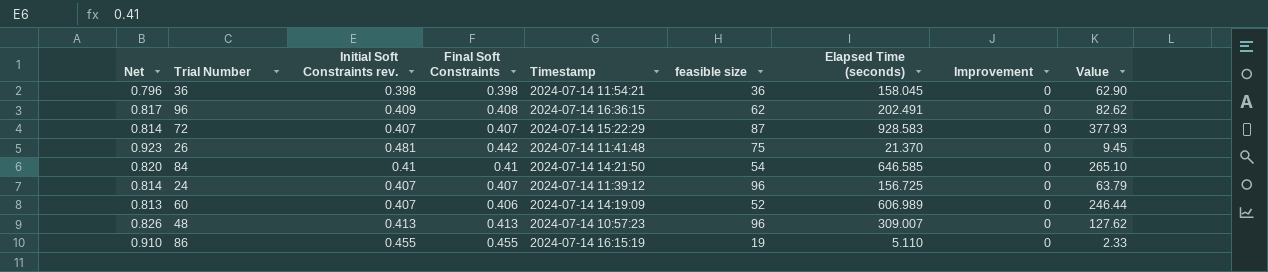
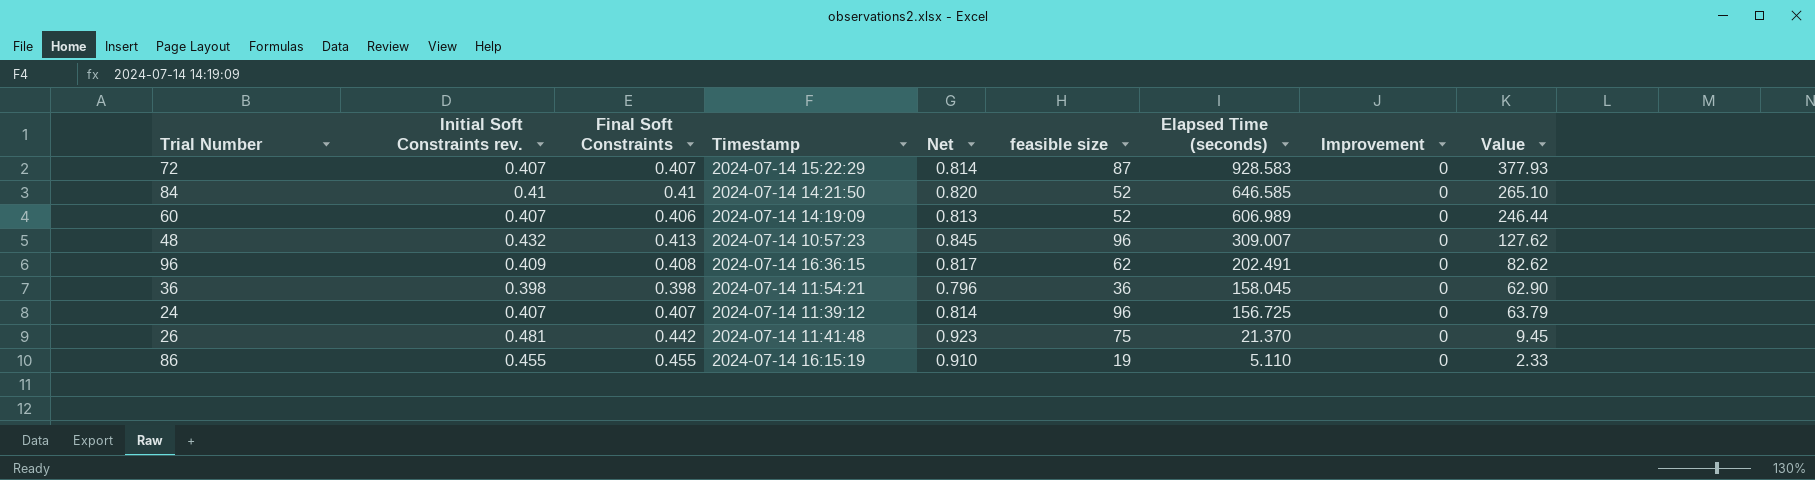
row order: none -> Elapsed Time (seconds) descending
column Net | position: 1 -> 5
84 | feasible size: 54 -> 52
48 | Initial Soft Constraints rev.: 0.413 -> 0.432
48 | Net: 0.826 -> 0.845

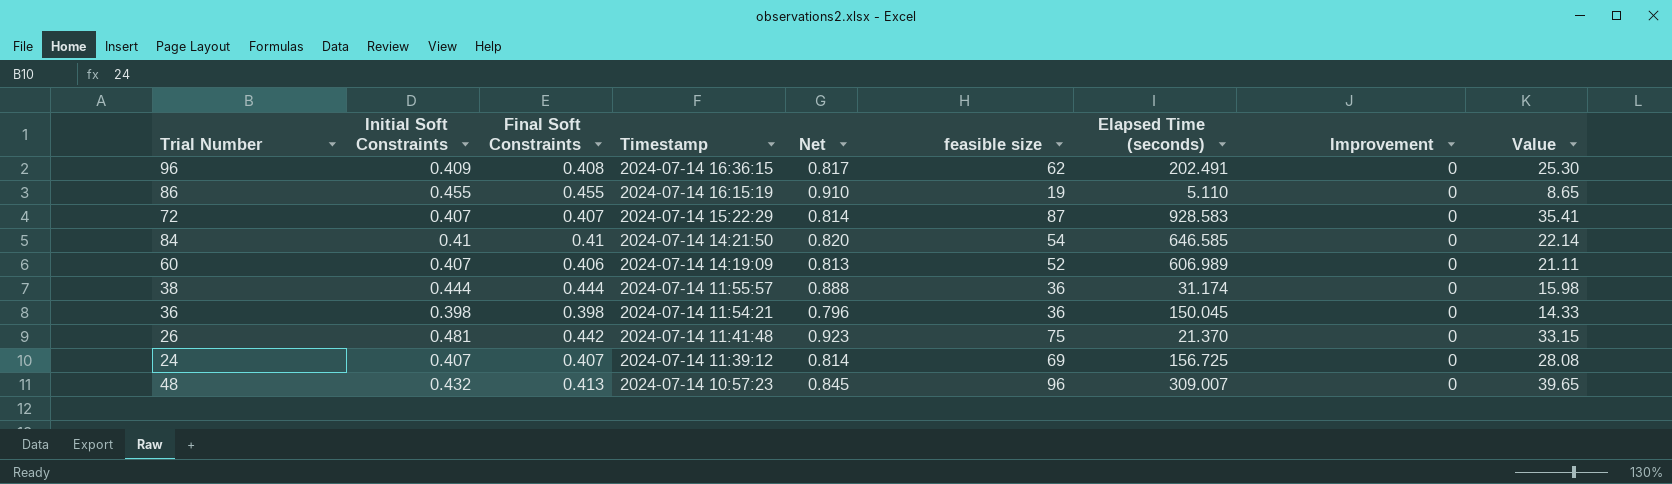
row order: Elapsed Time (seconds) descending -> Timestamp descending
column name: Initial Soft Constraints rev. -> Initial Soft Constraints
column Value | formula: [Final Soft Constraints] * [Elapsed Time (seconds)] -> [Final Soft Constraints] * [feasible size]
84 | feasible size: 52 -> 54
row 38: none -> 0.444 | 0.444 | 2024-07-14 11:55:57 | 0.888 | 36 | 31.174 | 0 | 15.98
36 | Elapsed Time (seconds): 158.045 -> 150.045
24 | feasible size: 96 -> 69

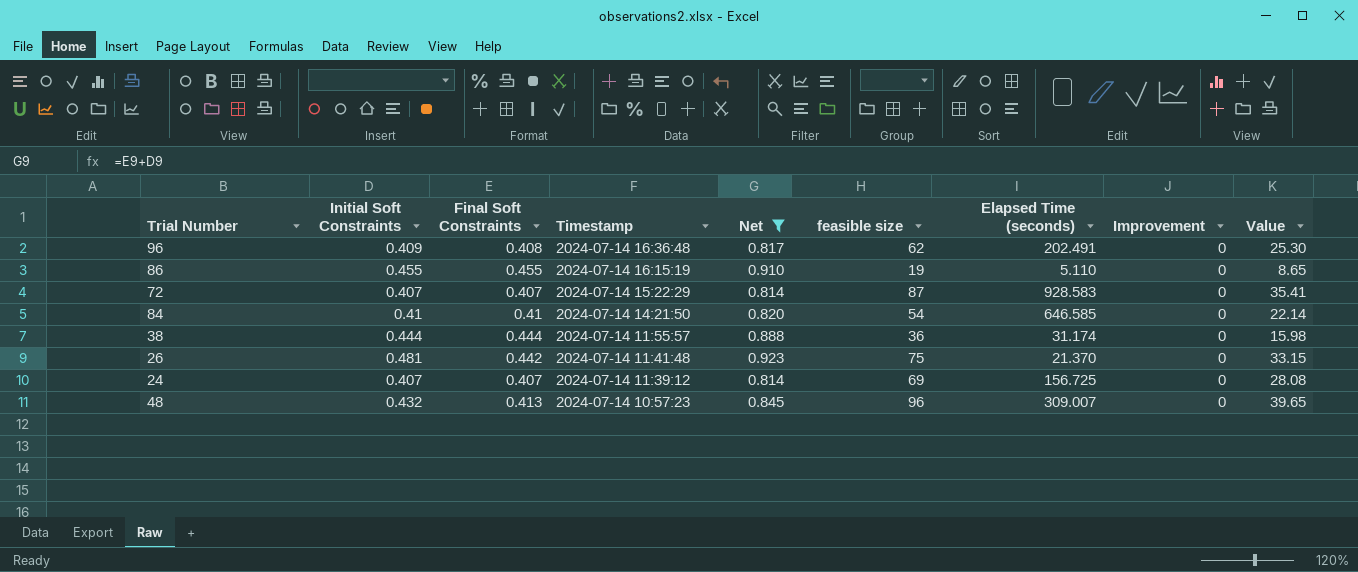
filter: none -> Net >= 0.814
96 | Timestamp: 2024-07-14 16:36:15 -> 2024-07-14 16:36:48

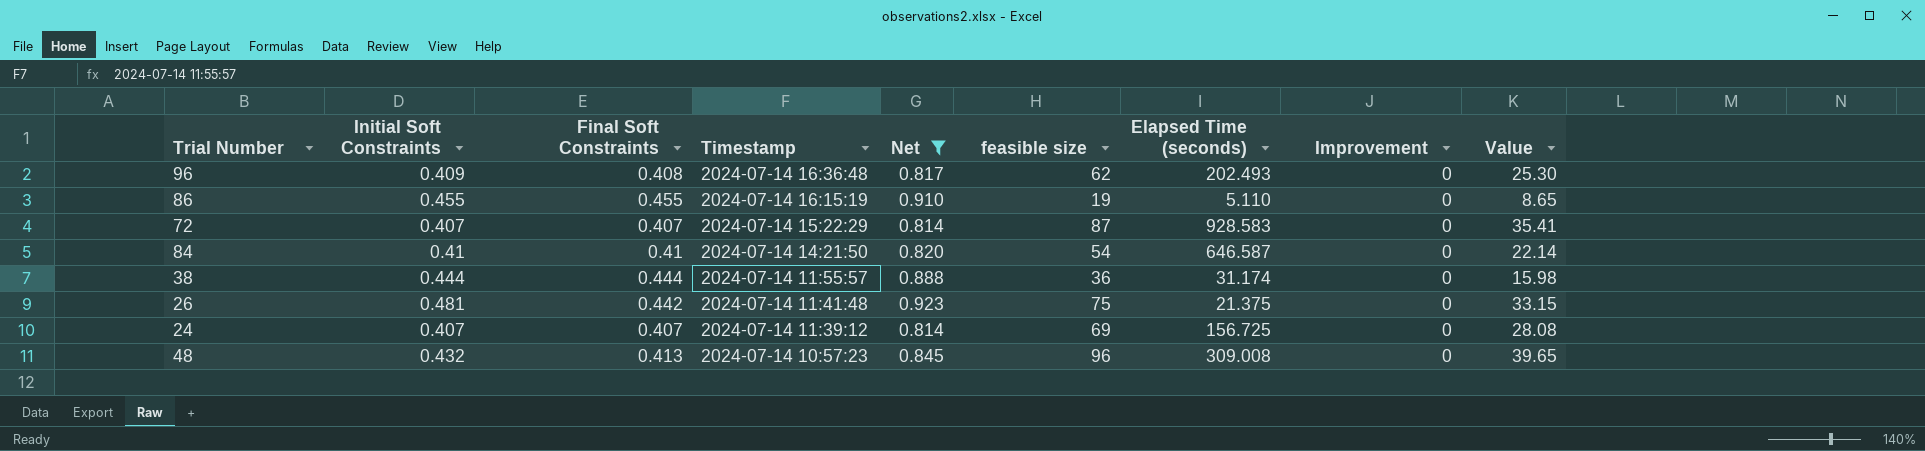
96 | Elapsed Time (seconds): 202.491 -> 202.493
84 | Elapsed Time (seconds): 646.585 -> 646.587
26 | Elapsed Time (seconds): 21.370 -> 21.375
48 | Elapsed Time (seconds): 309.007 -> 309.008

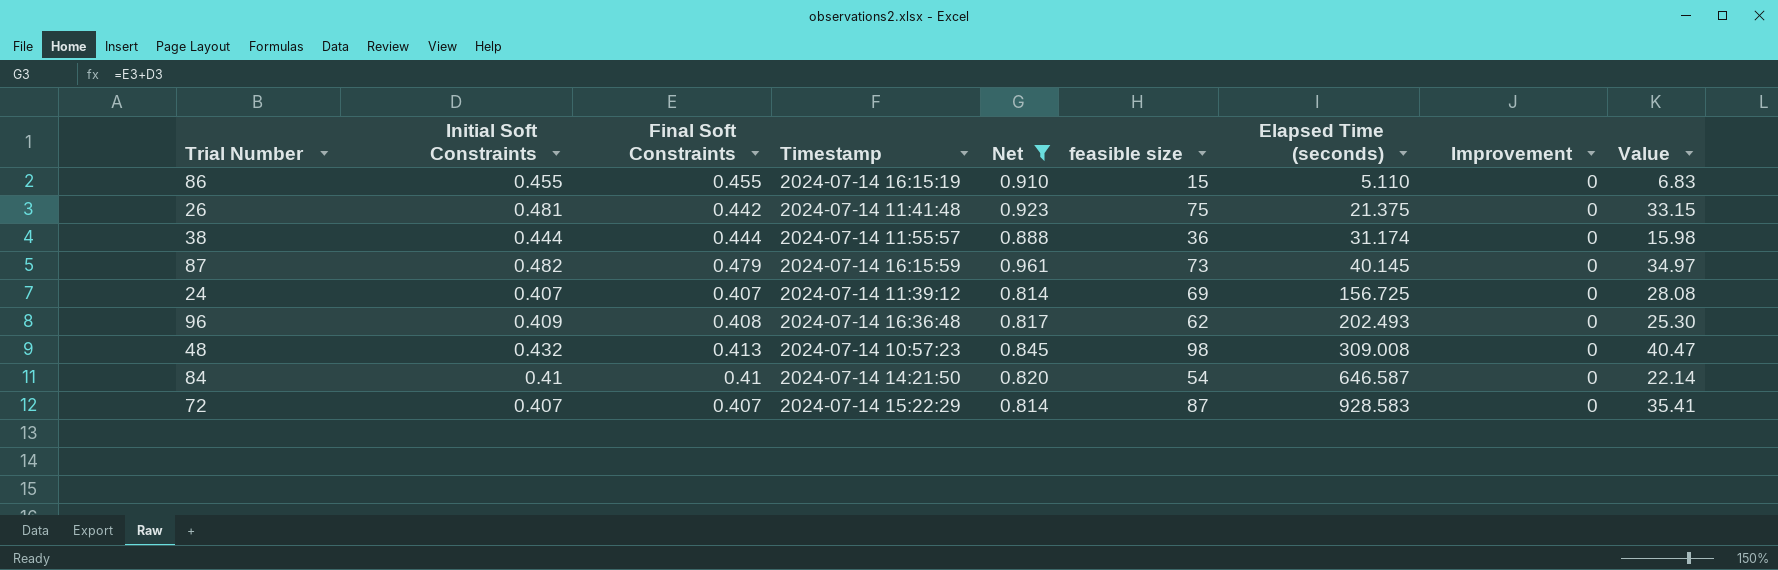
row order: Timestamp descending -> Elapsed Time (seconds) ascending
86 | feasible size: 19 -> 15
86 | Value: 8.65 -> 6.83
row 87: none -> 0.482 | 0.479 | 2024-07-14 16:15:59 | 0.961 | 73 | 40.145 | 0 | 34.97
48 | feasible size: 96 -> 98
48 | Value: 39.65 -> 40.47

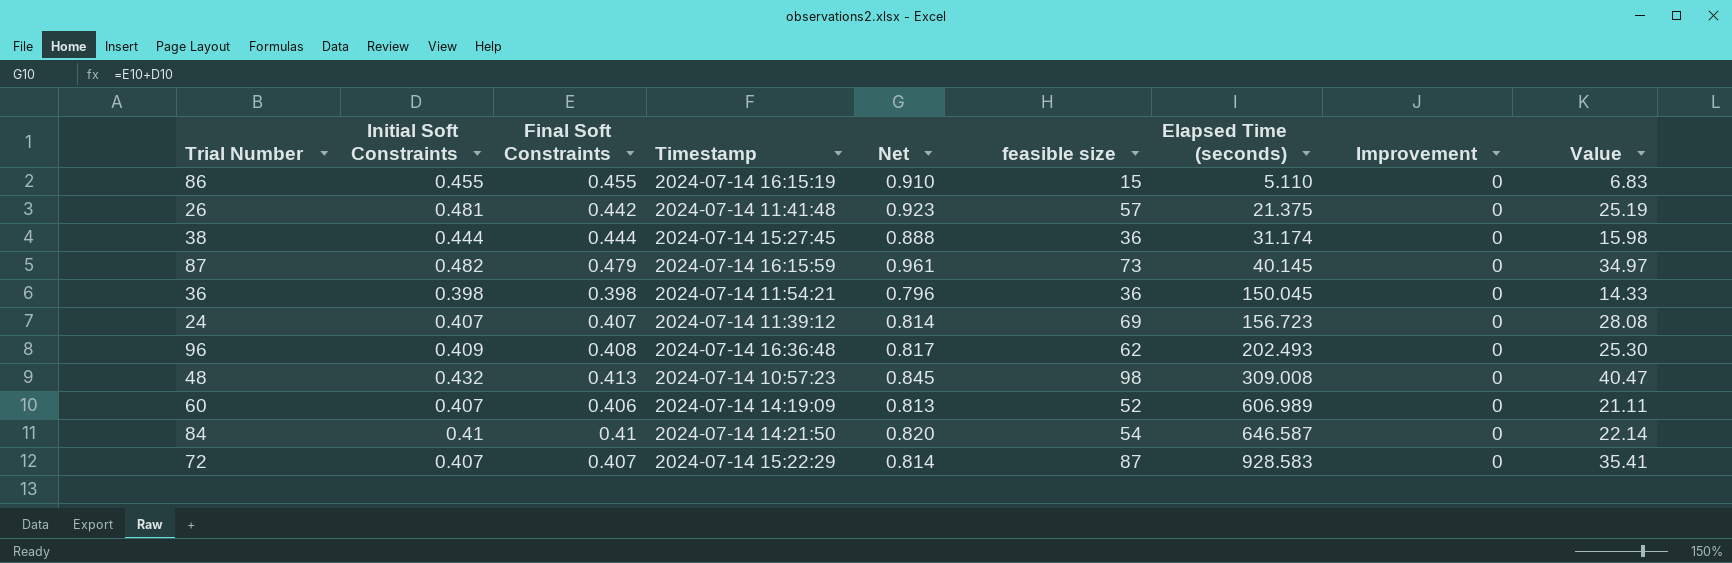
filter: Net >= 0.814 -> none
26 | feasible size: 75 -> 57
26 | Value: 33.15 -> 25.19
38 | Timestamp: 2024-07-14 11:55:57 -> 2024-07-14 15:27:45
24 | Elapsed Time (seconds): 156.725 -> 156.723

